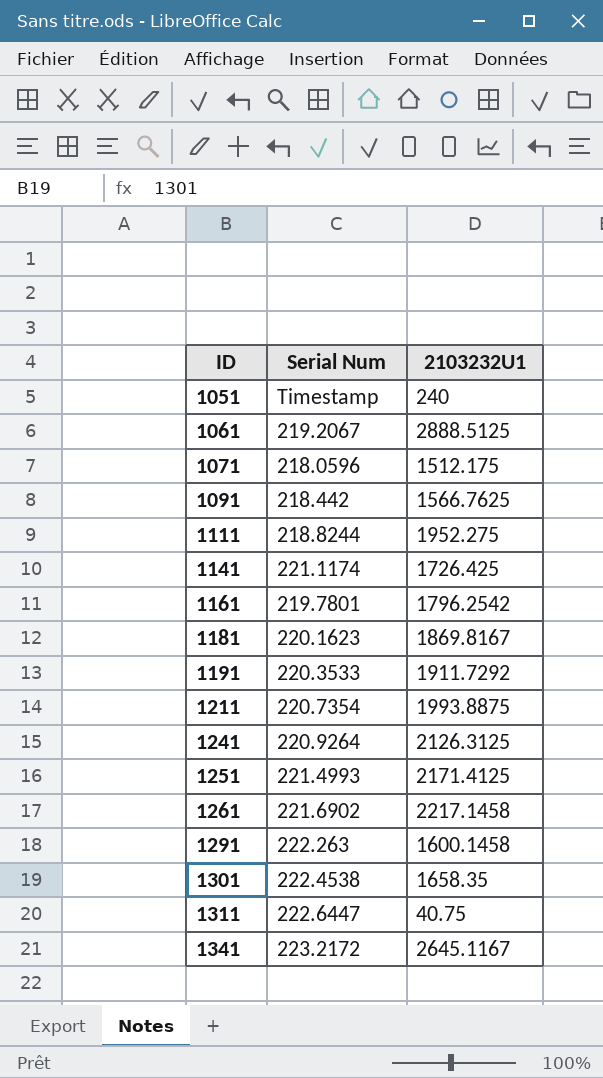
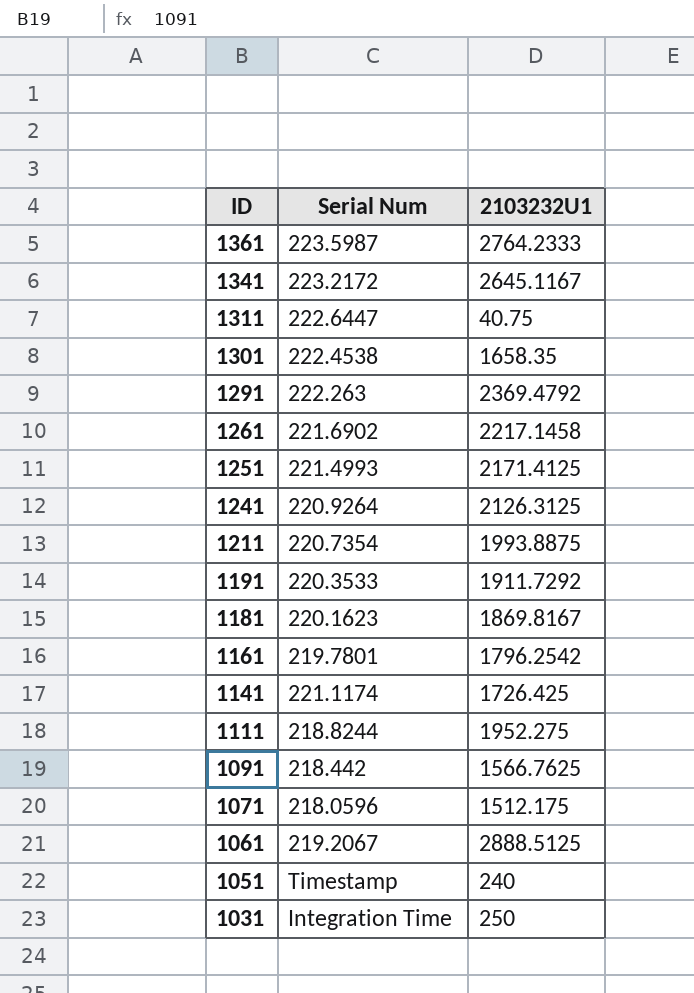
row order: ID ascending -> ID descending
row 1361: none -> 223.5987 | 2764.2333
1291 | 2103232U1: 1600.1458 -> 2369.4792
row 1031: none -> Integration Time | 250

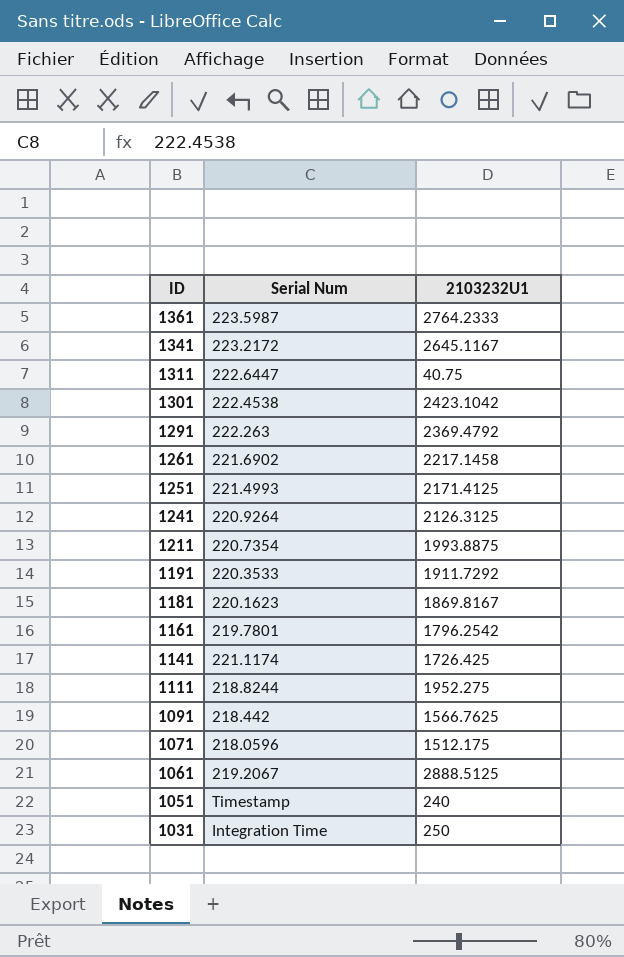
1301 | 2103232U1: 1658.35 -> 2423.1042

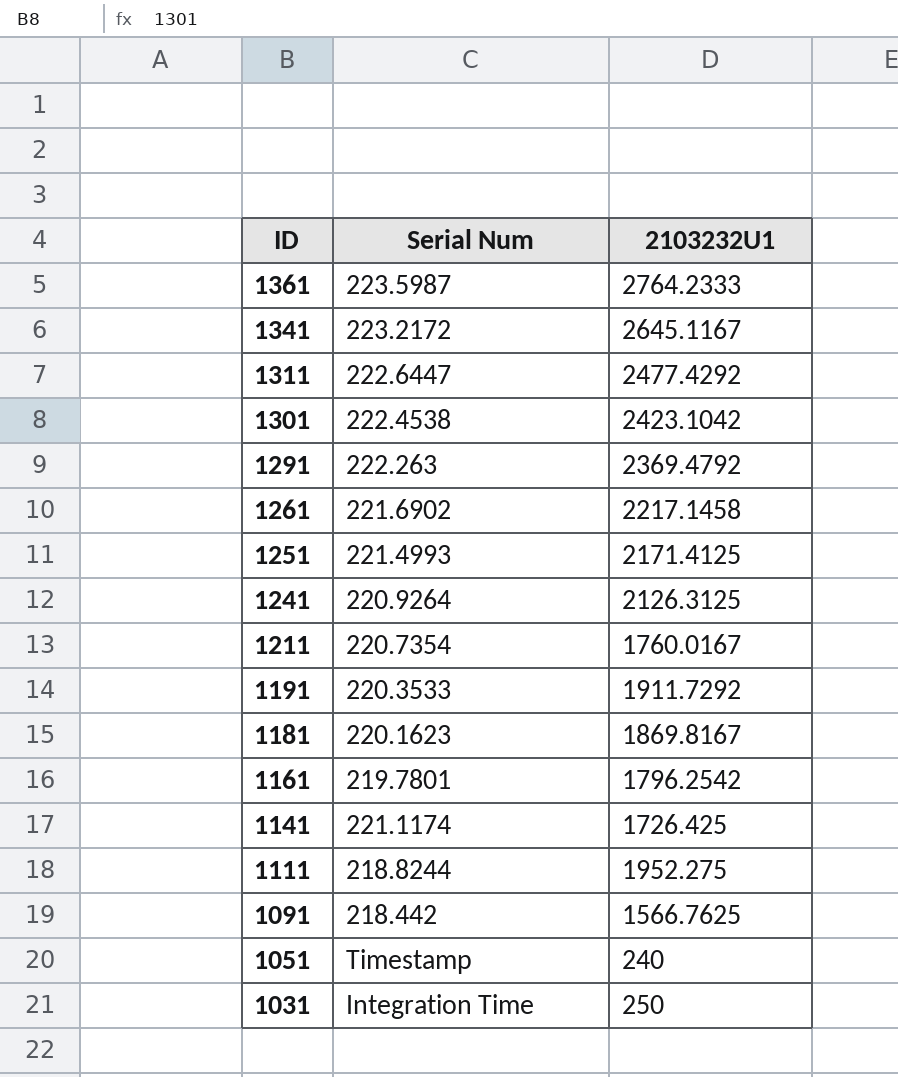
row 1071: 218.0596 | 1512.175 -> none
row 1061: 219.2067 | 2888.5125 -> none
1311 | 2103232U1: 40.75 -> 2477.4292
1211 | 2103232U1: 1993.8875 -> 1760.0167

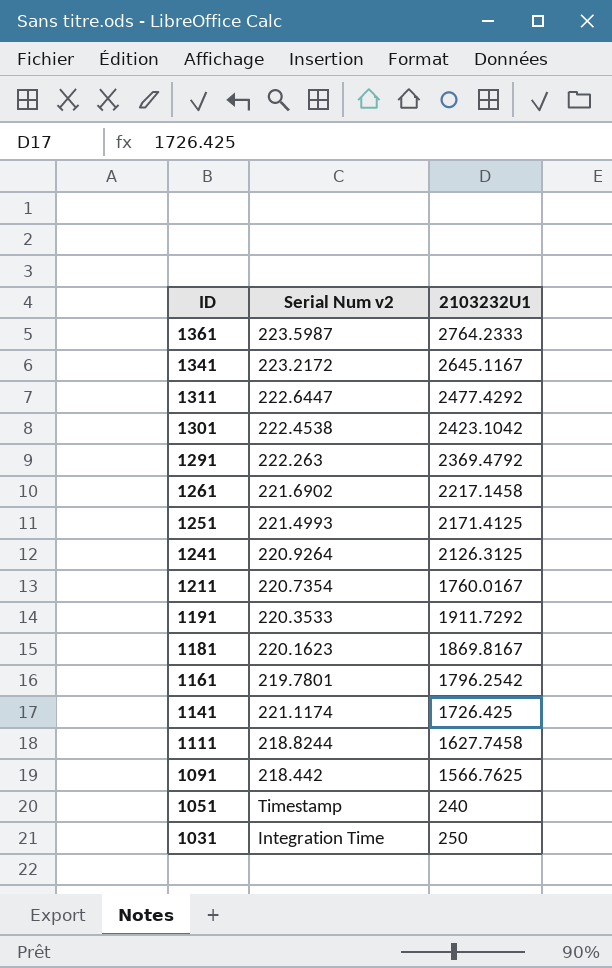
column name: Serial Num -> Serial Num v2
1111 | 2103232U1: 1952.275 -> 1627.7458

